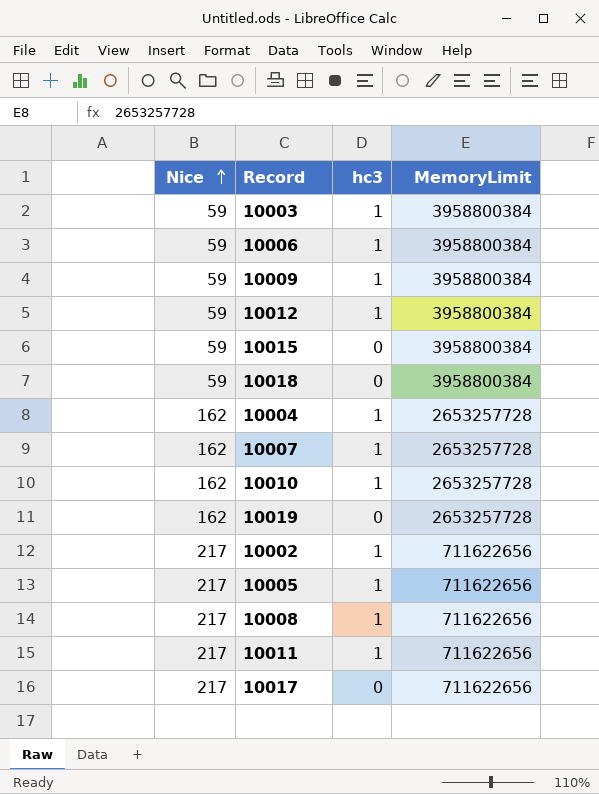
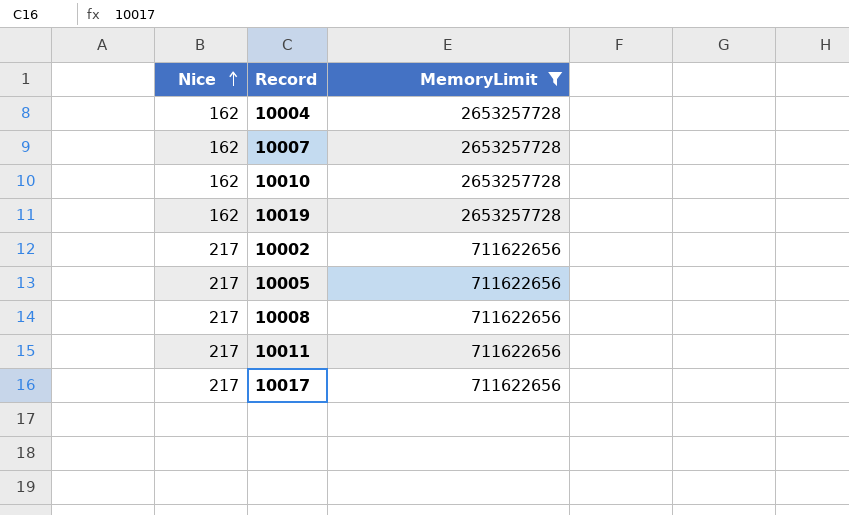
filter: none -> MemoryLimit != 3958800384
column hc3 | position: 3 -> none

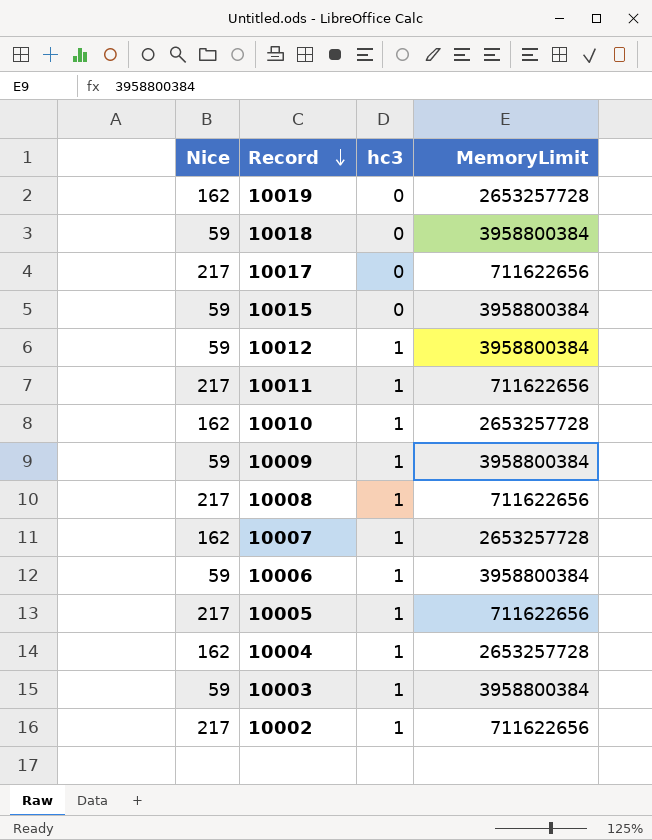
filter: MemoryLimit != 3958800384 -> none
row order: Nice ascending -> Record descending
column hc3 | position: none -> 3

